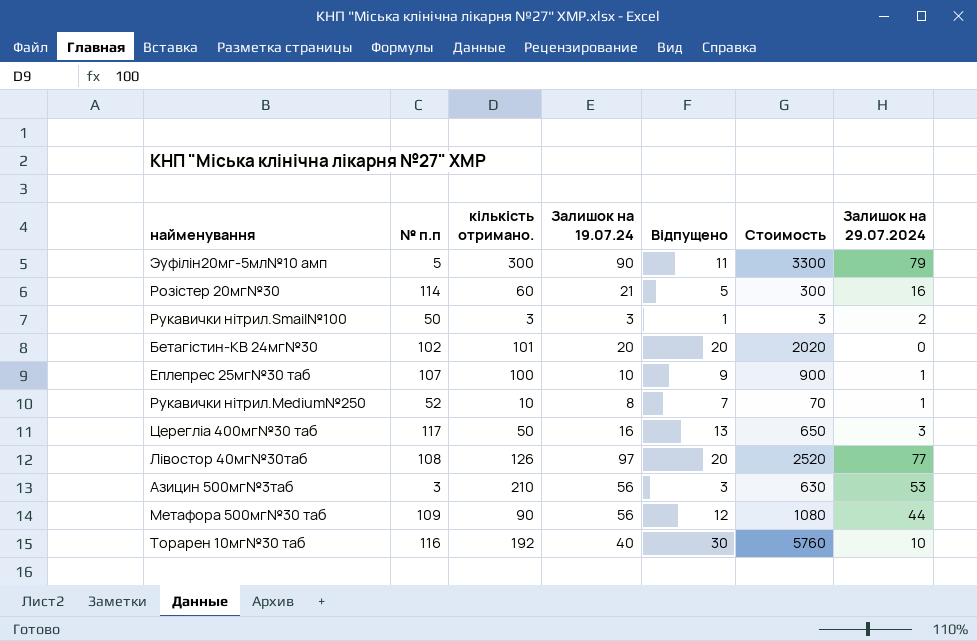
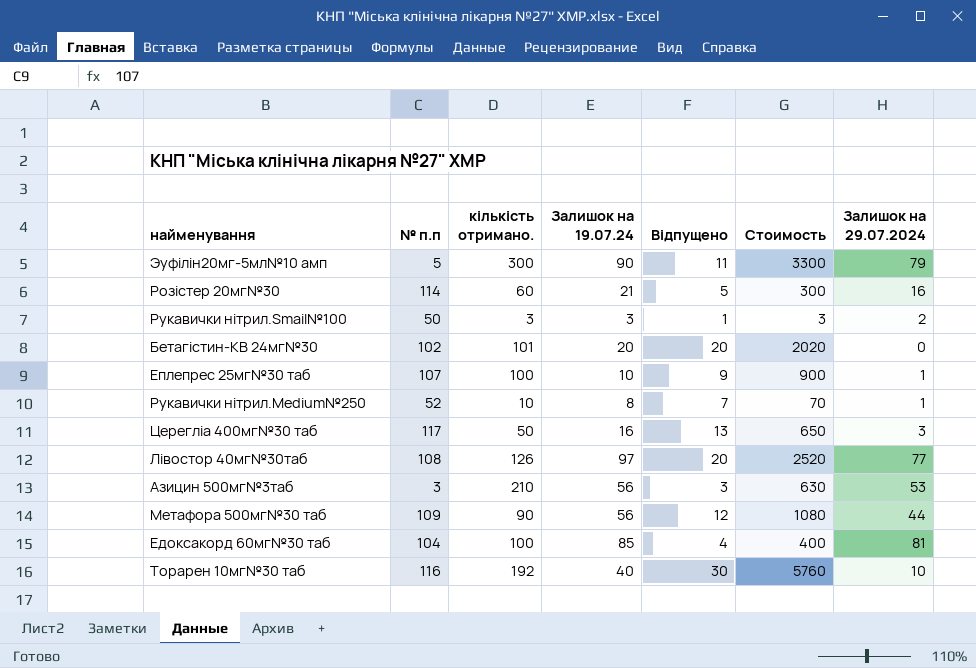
row Едоксакорд 60мг№30 таб: none -> 104 | 100 | 85 | 4 | 400 | 81

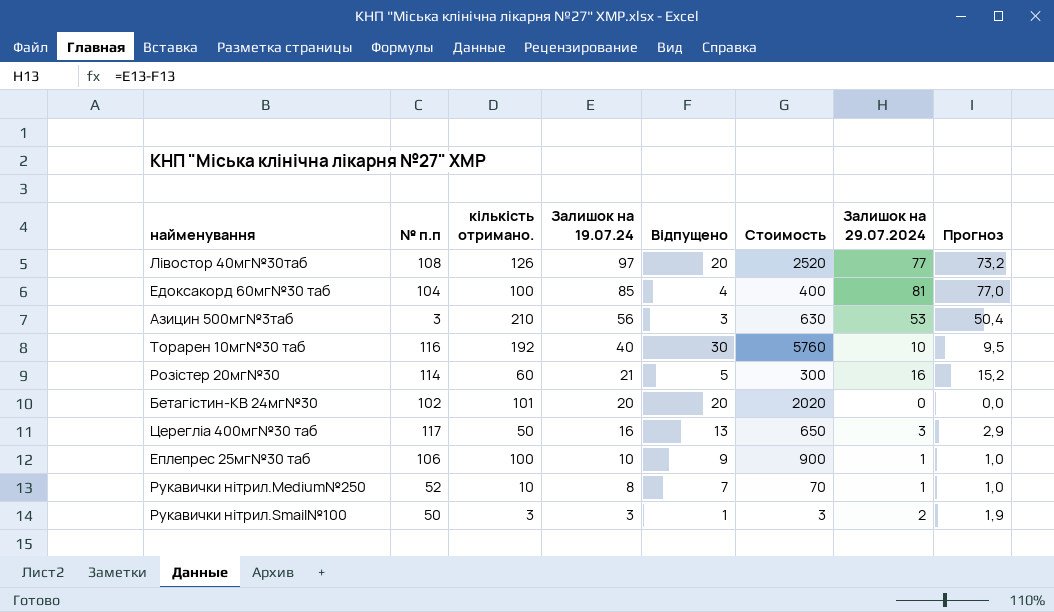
row order: none -> Залишок на 19.07.24 descending
column Прогноз | formula: none -> [Залишок на 29.07.2024] * 0,95
row Эуфілін20мг-5мл№10 амп: 5 | 300 | 90 | 11 | 3300 | 79 -> none
row Метафора 500мг№30 таб: 109 | 90 | 56 | 12 | 1080 | 44 -> none
Еплепрес 25мг№30 таб | № п.п: 107 -> 106

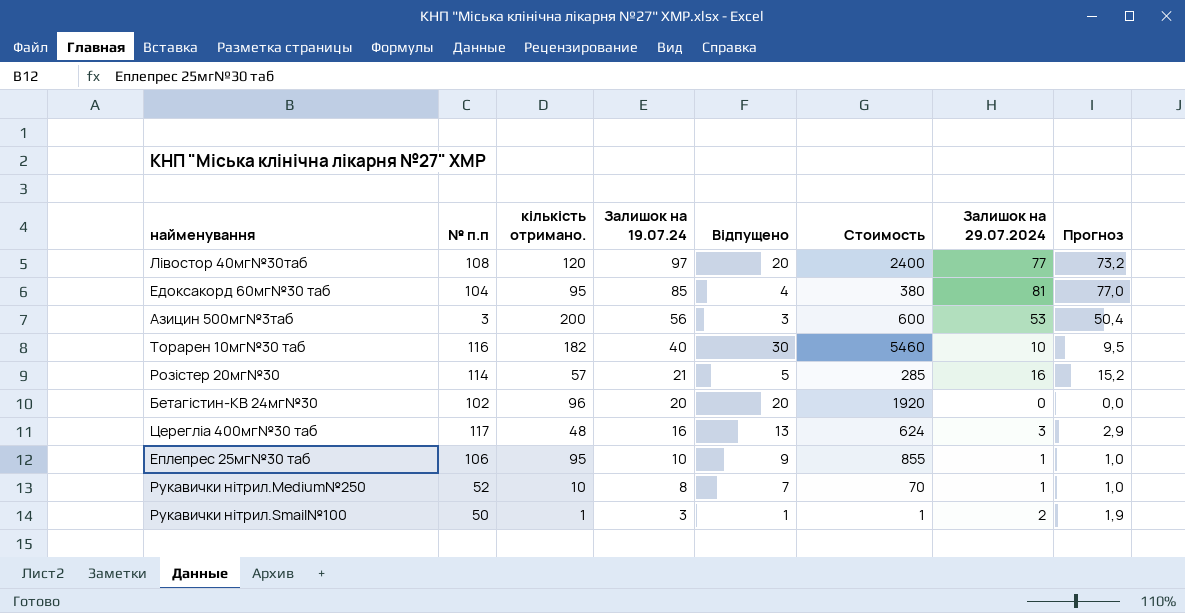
Лівостор 40мг№30таб | кількість отримано.: 126 -> 120
Лівостор 40мг№30таб | Стоимость: 2520 -> 2400
Едоксакорд 60мг№30 таб | кількість отримано.: 100 -> 95
Едоксакорд 60мг№30 таб | Стоимость: 400 -> 380
Азицин 500мг№3таб | кількість отримано.: 210 -> 200
Азицин 500мг№3таб | Стоимость: 630 -> 600
Торарен 10мг№30 таб | кількість отримано.: 192 -> 182
Торарен 10мг№30 таб | Стоимость: 5760 -> 5460
Розістер 20мг№30 | кількість отримано.: 60 -> 57
Розістер 20мг№30 | Стоимость: 300 -> 285
Бетагістин-КВ 24мг№30 | кількість отримано.: 101 -> 96
Бетагістин-КВ 24мг№30 | Стоимость: 2020 -> 1920
Церегліа 400мг№30 таб | кількість отримано.: 50 -> 48
Церегліа 400мг№30 таб | Стоимость: 650 -> 624
Еплепрес 25мг№30 таб | кількість отримано.: 100 -> 95
Еплепрес 25мг№30 таб | Стоимость: 900 -> 855
Рукавички нітрил.Smail№100 | кількість отримано.: 3 -> 1
Рукавички нітрил.Smail№100 | Стоимость: 3 -> 1

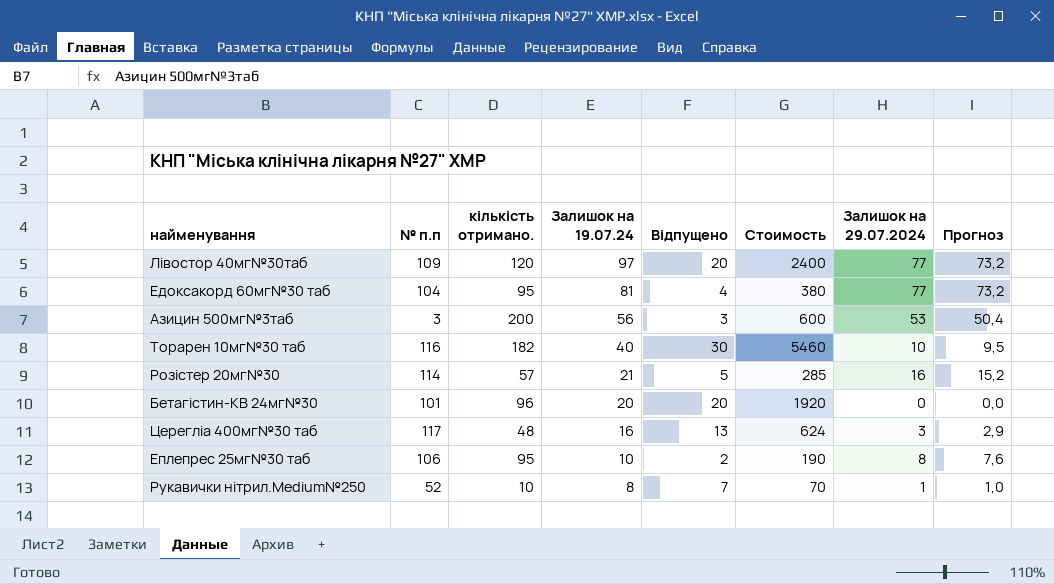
row Рукавички нітрил.Smail№100: 50 | 1 | 3 | 1 | 1 | 2 | 1,9 -> none
Лівостор 40мг№30таб | № п.п: 108 -> 109
Едоксакорд 60мг№30 таб | Залишок на 19.07.24: 85 -> 81
Едоксакорд 60мг№30 таб | Залишок на 29.07.2024: 81 -> 77
Едоксакорд 60мг№30 таб | Прогноз: 77,0 -> 73,2
Бетагістин-КВ 24мг№30 | № п.п: 102 -> 101
Еплепрес 25мг№30 таб | Відпущено: 9 -> 2
Еплепрес 25мг№30 таб | Стоимость: 855 -> 190
Еплепрес 25мг№30 таб | Залишок на 29.07.2024: 1 -> 8
Еплепрес 25мг№30 таб | Прогноз: 1,0 -> 7,6

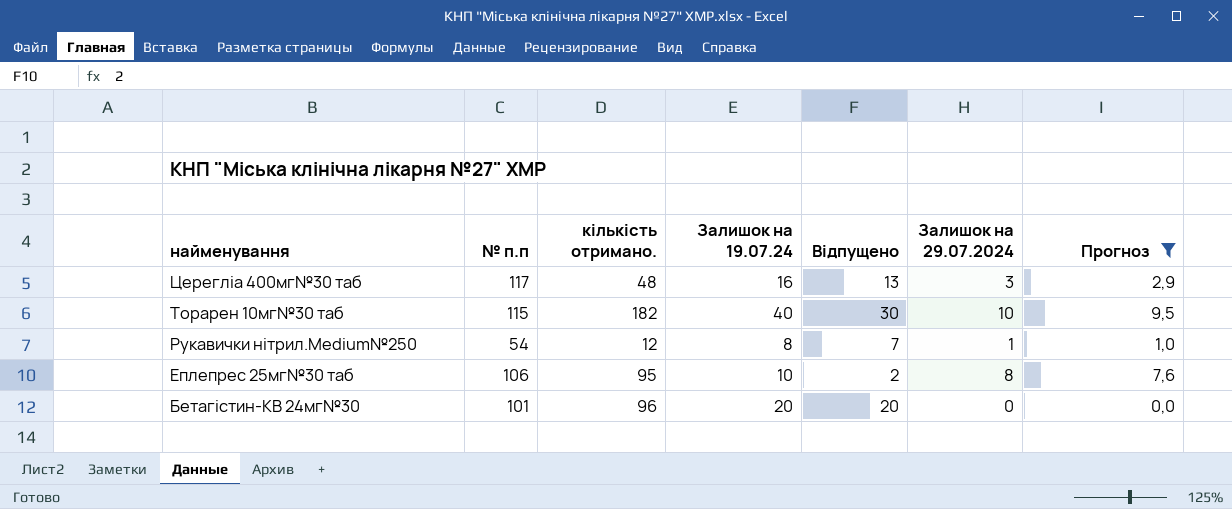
filter: none -> Прогноз <= 9,5
row order: Залишок на 19.07.24 descending -> найменування descending
column Стоимость | formula: [кількість отримано.] * [Відпущено] -> none
Торарен 10мг№30 таб | № п.п: 116 -> 115
Рукавички нітрил.Medium№250 | № п.п: 52 -> 54
Рукавички нітрил.Medium№250 | кількість отримано.: 10 -> 12

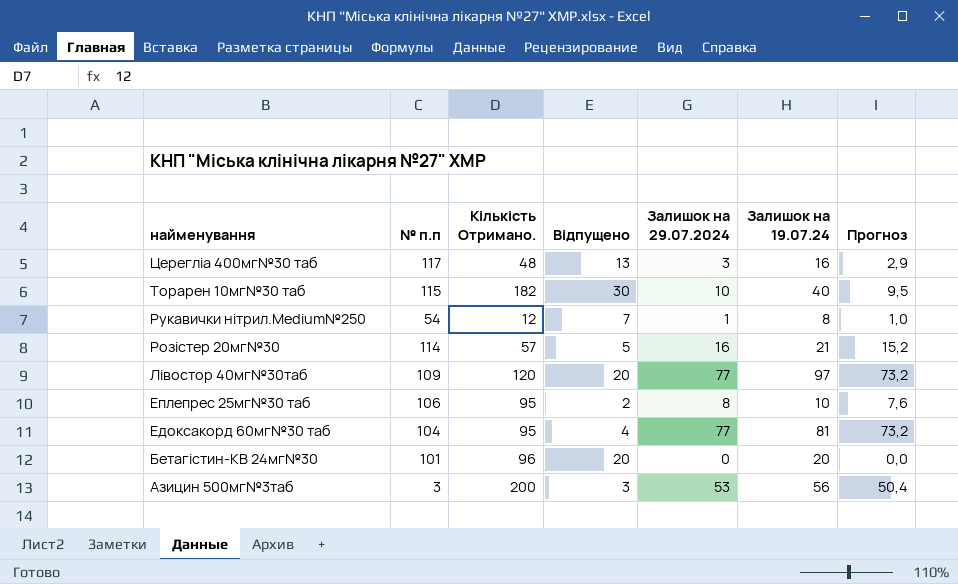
filter: Прогноз <= 9,5 -> none
column name: кількість отримано. -> Кількість Отримано.
column Залишок на 19.07.24 | position: 4 -> 6

